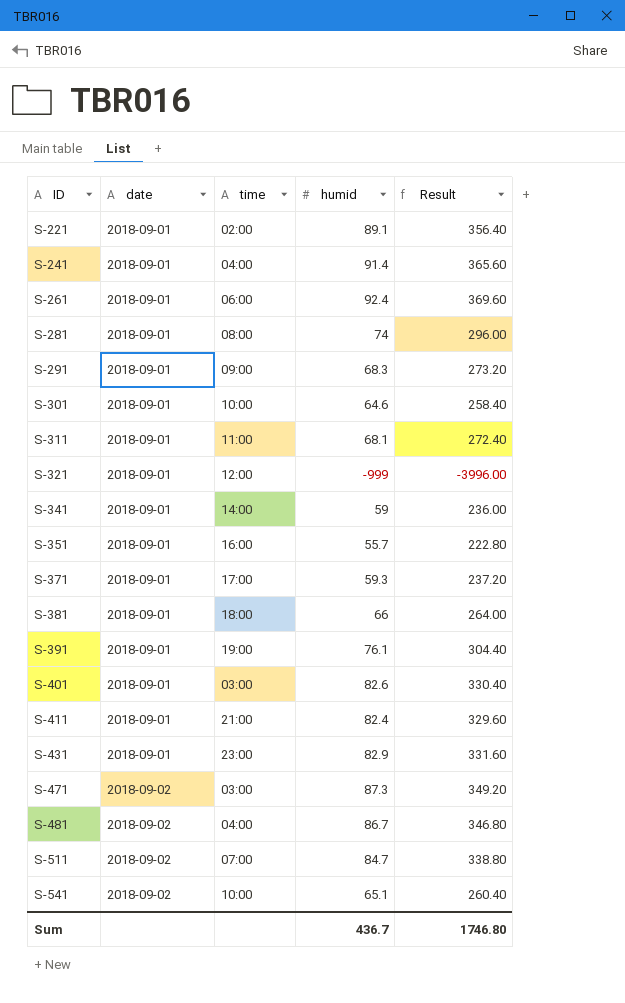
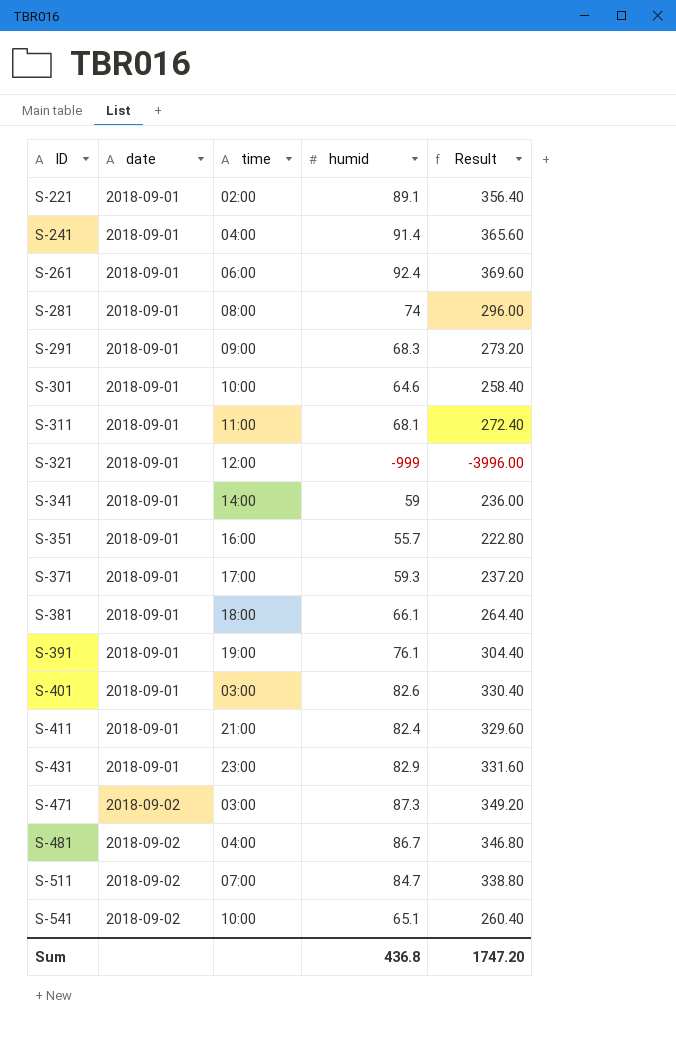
S-381 | humid: 66 -> 66.1
S-381 | Result: 264.00 -> 264.40
Sum | humid: 436.7 -> 436.8
Sum | Result: 1746.80 -> 1747.20

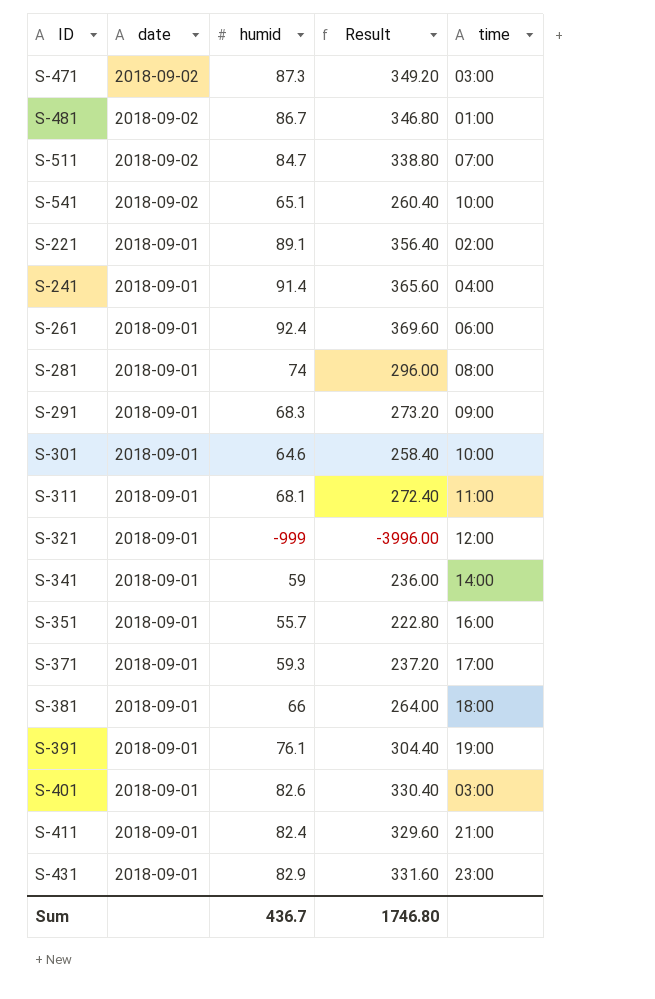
row order: ID ascending -> date descending
column time | position: 3 -> 5
S-481 | time: 04:00 -> 01:00
S-381 | humid: 66.1 -> 66
S-381 | Result: 264.40 -> 264.00
Sum | humid: 436.8 -> 436.7
Sum | Result: 1747.20 -> 1746.80

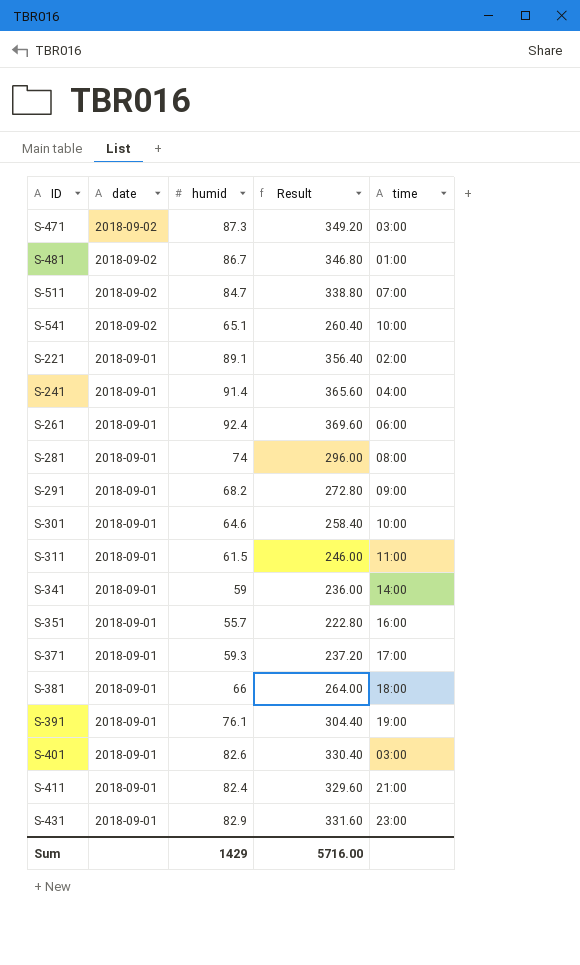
row S-321: 2018-09-01 | -999 | -3996.00 | 12:00 -> none
S-291 | humid: 68.3 -> 68.2
S-291 | Result: 273.20 -> 272.80
S-311 | humid: 68.1 -> 61.5
S-311 | Result: 272.40 -> 246.00
Sum | humid: 436.7 -> 1429
Sum | Result: 1746.80 -> 5716.00

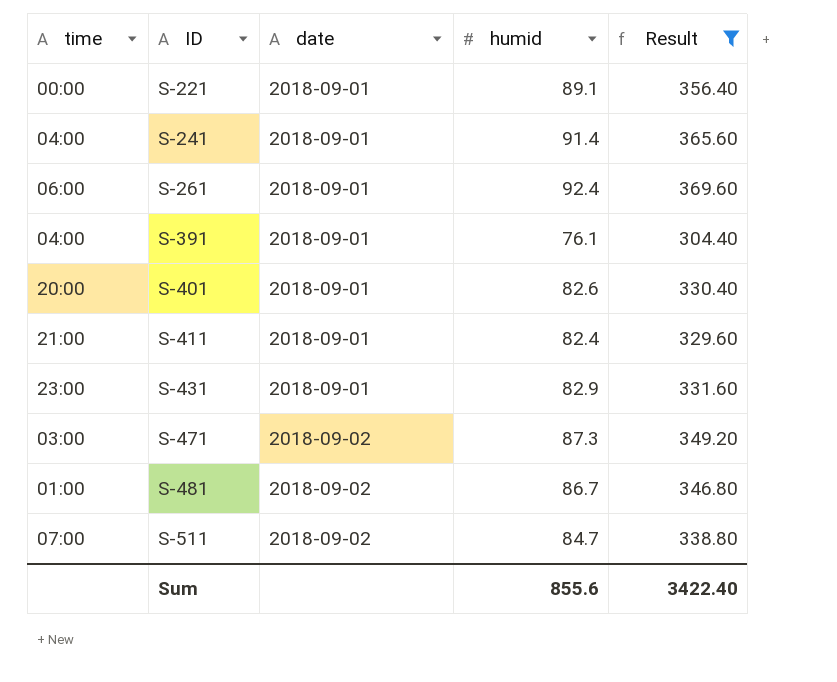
filter: none -> Result >= 304.40
row order: date descending -> ID ascending
column time | position: 5 -> 1
S-221 | time: 02:00 -> 00:00
S-391 | time: 19:00 -> 04:00
S-401 | time: 03:00 -> 20:00
Sum | humid: 1429 -> 855.6
Sum | Result: 5716.00 -> 3422.40

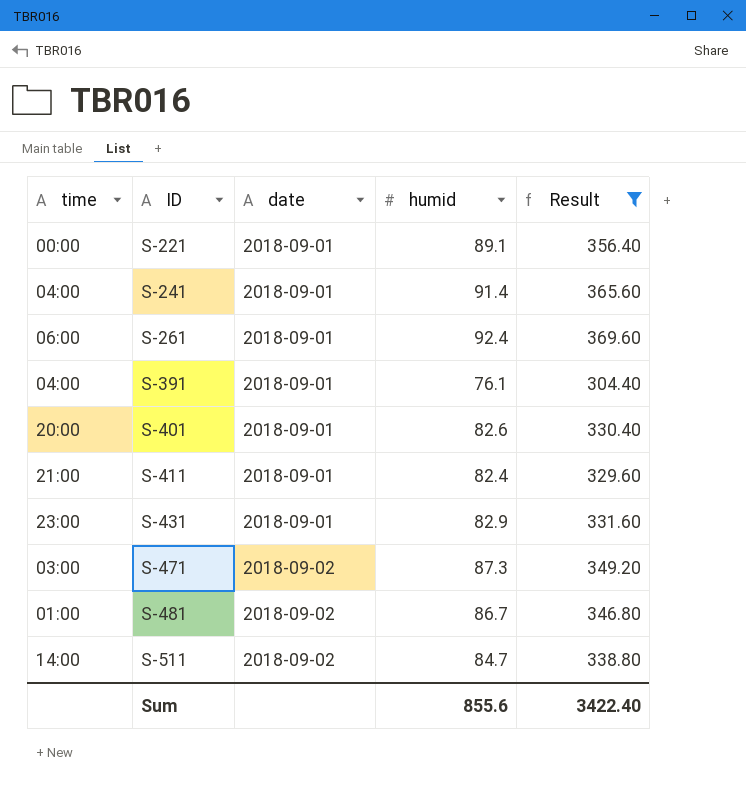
S-511 | time: 07:00 -> 14:00

